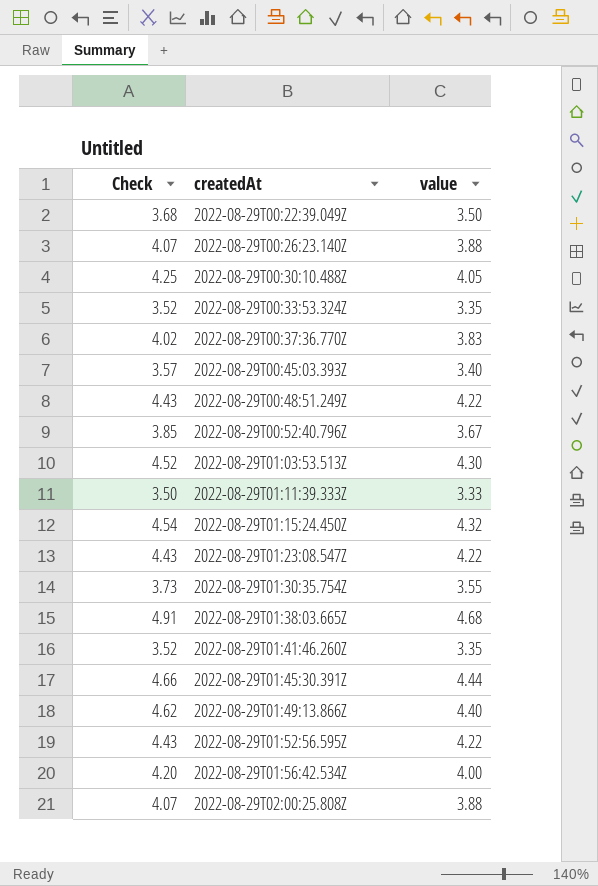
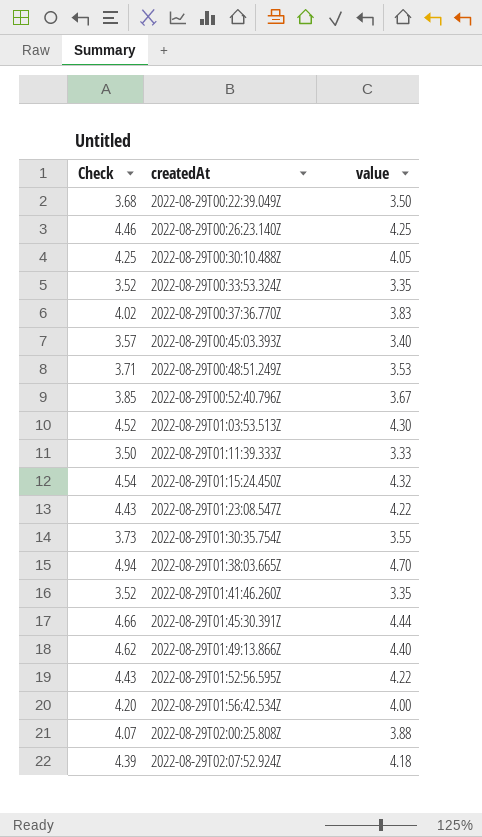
2022-08-29T00:26:23.140Z | Check: 4.07 -> 4.46
2022-08-29T00:26:23.140Z | value: 3.88 -> 4.25
2022-08-29T00:48:51.249Z | Check: 4.43 -> 3.71
2022-08-29T00:48:51.249Z | value: 4.22 -> 3.53
2022-08-29T01:38:03.665Z | Check: 4.91 -> 4.94
2022-08-29T01:38:03.665Z | value: 4.68 -> 4.70
row 2022-08-29T02:07:52.924Z: none -> 4.39 | 4.18

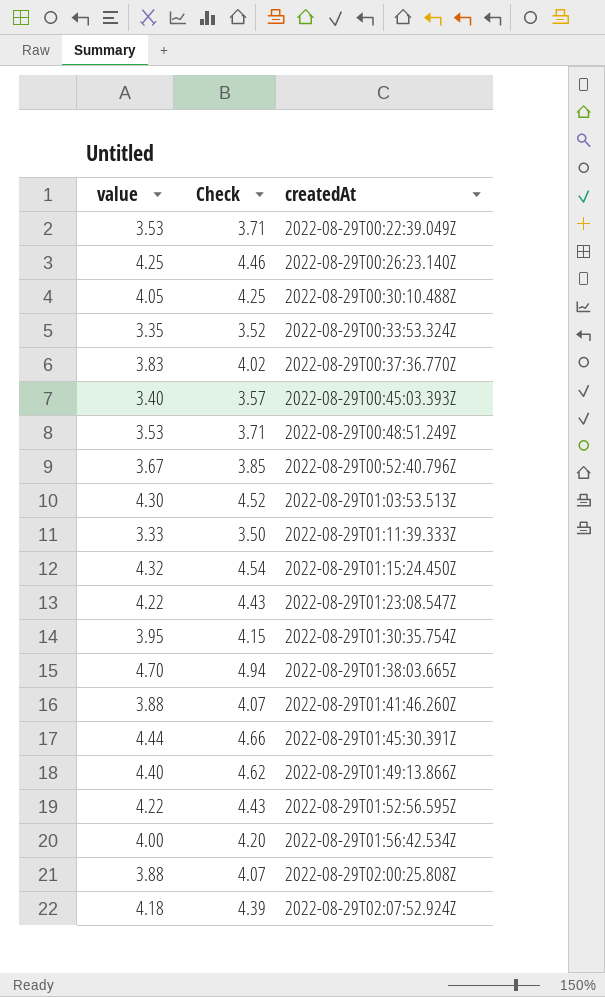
column value | position: 3 -> 1
2022-08-29T00:22:39.049Z | value: 3.50 -> 3.53
2022-08-29T00:22:39.049Z | Check: 3.68 -> 3.71
2022-08-29T01:30:35.754Z | value: 3.55 -> 3.95
2022-08-29T01:30:35.754Z | Check: 3.73 -> 4.15
2022-08-29T01:41:46.260Z | value: 3.35 -> 3.88
2022-08-29T01:41:46.260Z | Check: 3.52 -> 4.07

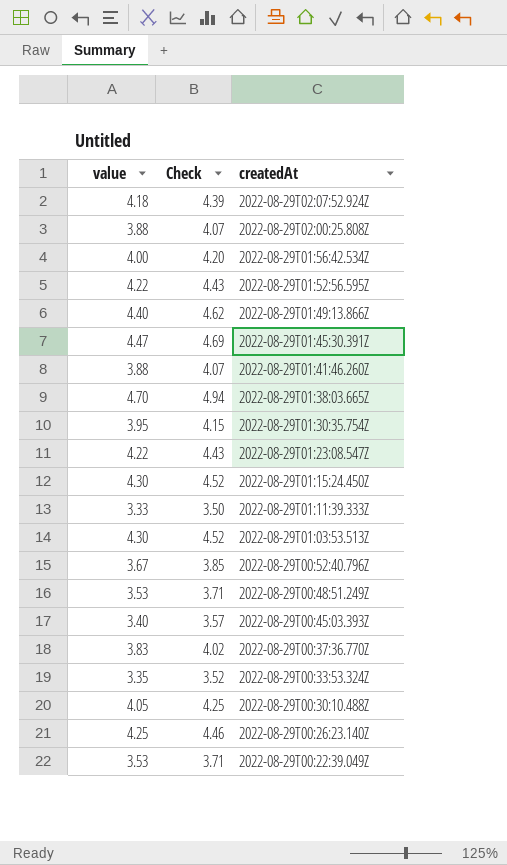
row order: createdAt ascending -> createdAt descending
2022-08-29T01:45:30.391Z | value: 4.44 -> 4.47
2022-08-29T01:45:30.391Z | Check: 4.66 -> 4.69
2022-08-29T01:15:24.450Z | value: 4.32 -> 4.30
2022-08-29T01:15:24.450Z | Check: 4.54 -> 4.52

